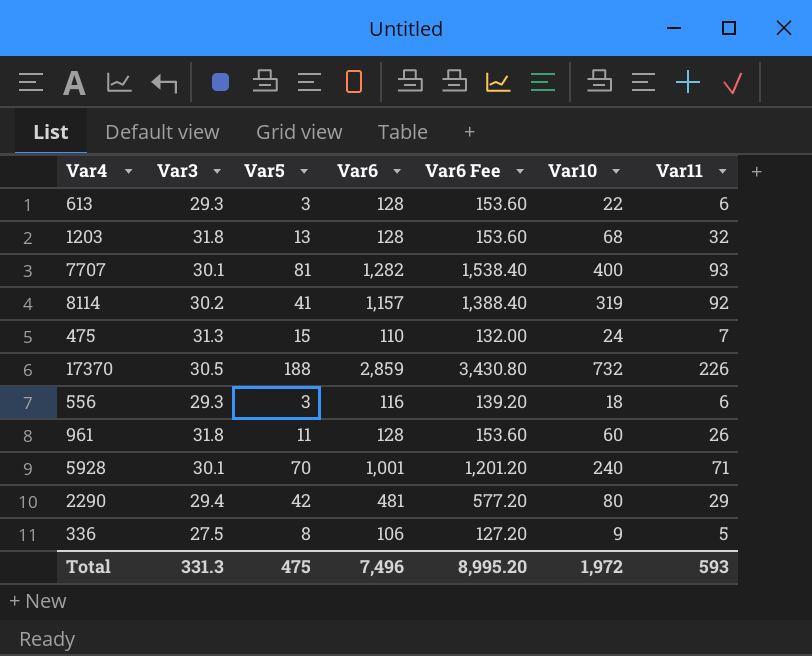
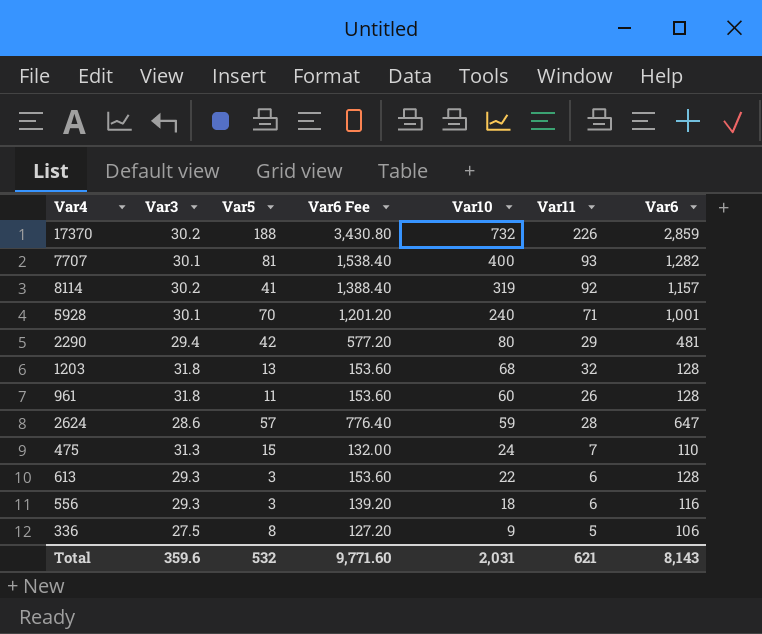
row order: none -> Var10 descending
column Var6 | position: 4 -> 7
17370 | Var3: 30.5 -> 30.2
row 2624: none -> 28.6 | 57 | 776.40 | 59 | 28 | 647
Total | Var3: 331.3 -> 359.6
Total | Var5: 475 -> 532
Total | Var6 Fee: 8,995.20 -> 9,771.60
Total | Var10: 1,972 -> 2,031
Total | Var11: 593 -> 621
Total | Var6: 7,496 -> 8,143

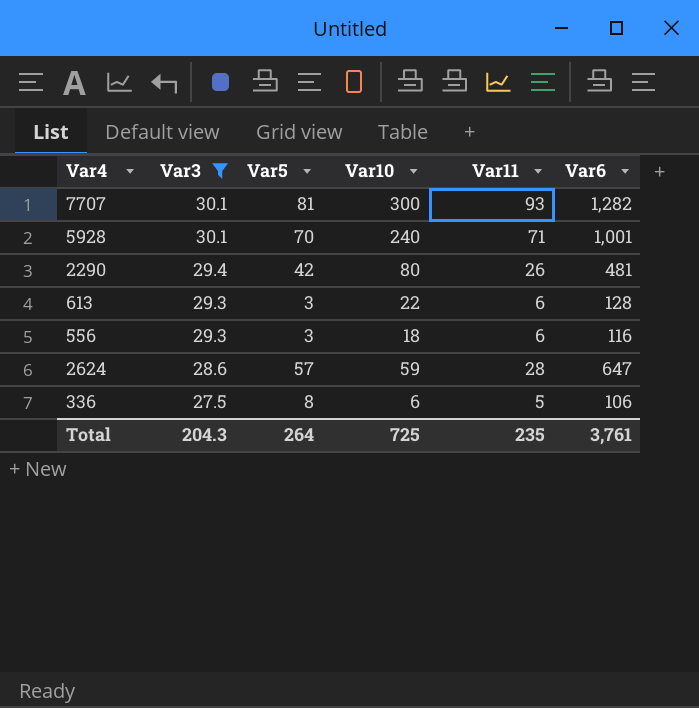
filter: none -> Var3 <= 30.1
row order: Var10 descending -> Var3 descending
column Var6 Fee | formula: [Var6] * 1.2 -> none
7707 | Var10: 400 -> 300
2290 | Var11: 29 -> 26
336 | Var10: 9 -> 6
Total | Var3: 359.6 -> 204.3
Total | Var5: 532 -> 264
Total | Var10: 2,031 -> 725
Total | Var11: 621 -> 235
Total | Var6: 8,143 -> 3,761

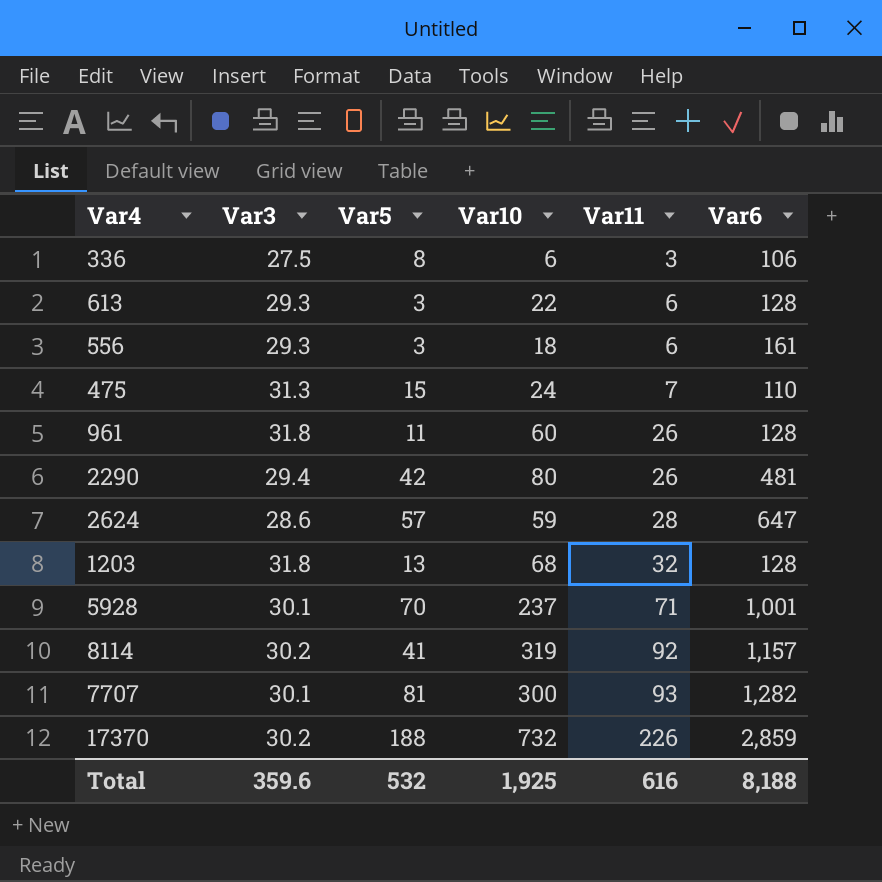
filter: Var3 <= 30.1 -> none
row order: Var3 descending -> Var11 ascending
336 | Var11: 5 -> 3
556 | Var6: 116 -> 161
5928 | Var10: 240 -> 237
Total | Var3: 204.3 -> 359.6
Total | Var5: 264 -> 532
Total | Var10: 725 -> 1,925
Total | Var11: 235 -> 616
Total | Var6: 3,761 -> 8,188

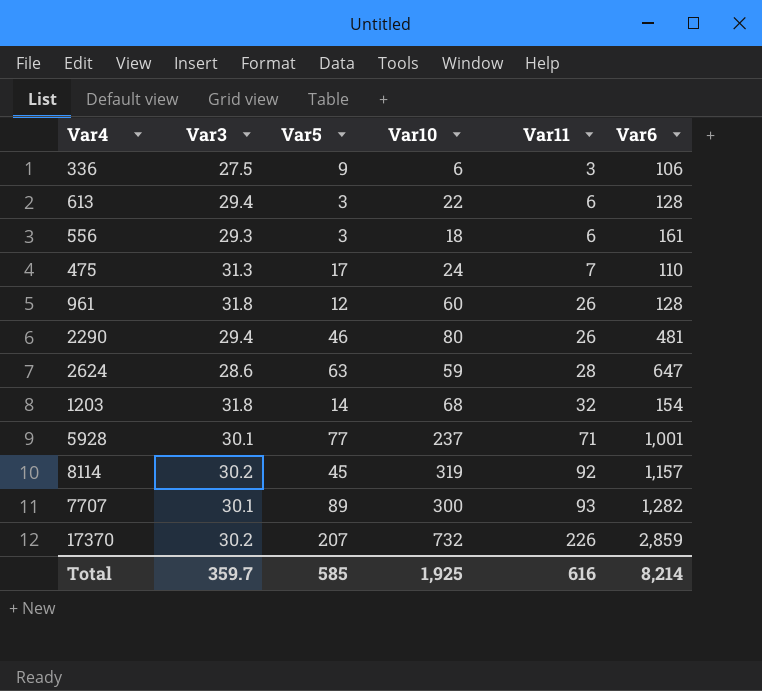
336 | Var5: 8 -> 9
613 | Var3: 29.3 -> 29.4
475 | Var5: 15 -> 17
961 | Var5: 11 -> 12
2290 | Var5: 42 -> 46
2624 | Var5: 57 -> 63
1203 | Var5: 13 -> 14
1203 | Var6: 128 -> 154
5928 | Var5: 70 -> 77
8114 | Var5: 41 -> 45
7707 | Var5: 81 -> 89
17370 | Var5: 188 -> 207
Total | Var3: 359.6 -> 359.7
Total | Var5: 532 -> 585
Total | Var6: 8,188 -> 8,214

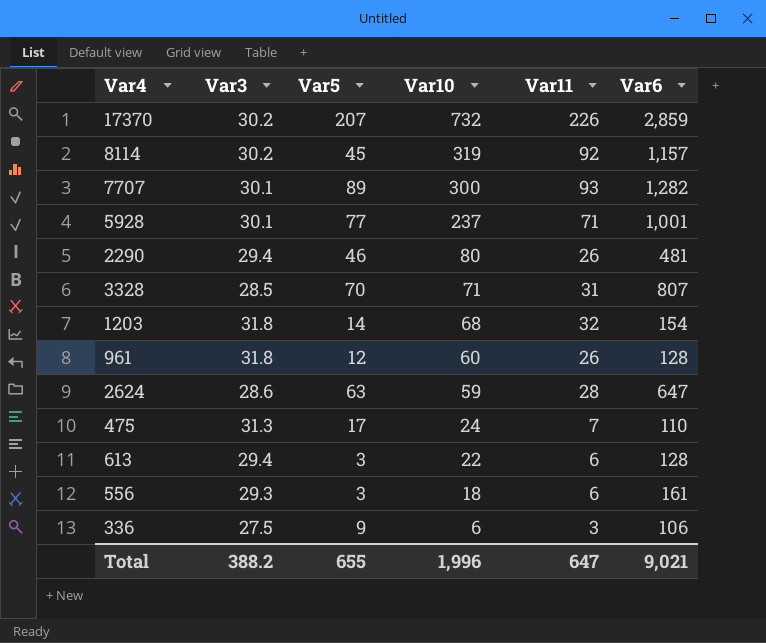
row order: Var11 ascending -> Var10 descending
row 3328: none -> 28.5 | 70 | 71 | 31 | 807
Total | Var3: 359.7 -> 388.2
Total | Var5: 585 -> 655
Total | Var10: 1,925 -> 1,996
Total | Var11: 616 -> 647
Total | Var6: 8,214 -> 9,021

